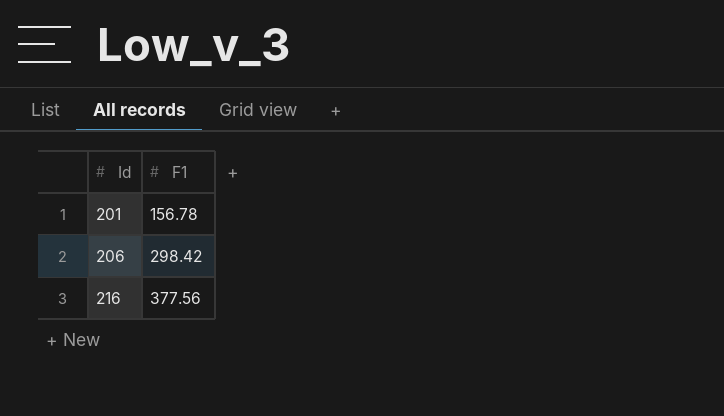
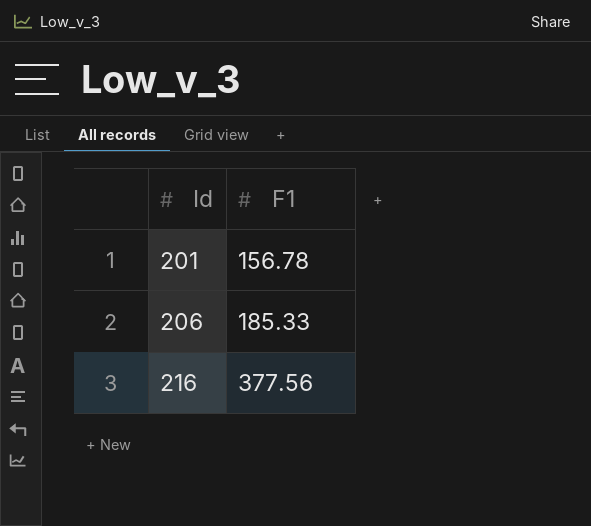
206 | F1: 298.42 -> 185.33

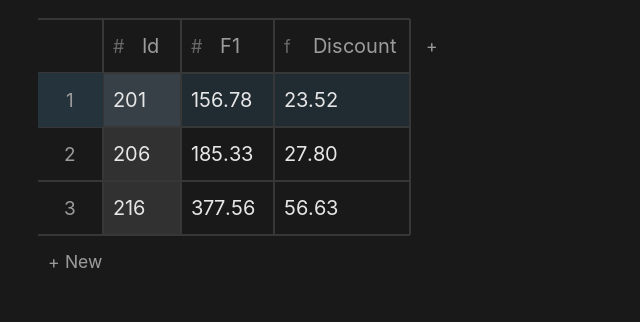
column Discount | formula: none -> [F1] * 0.15

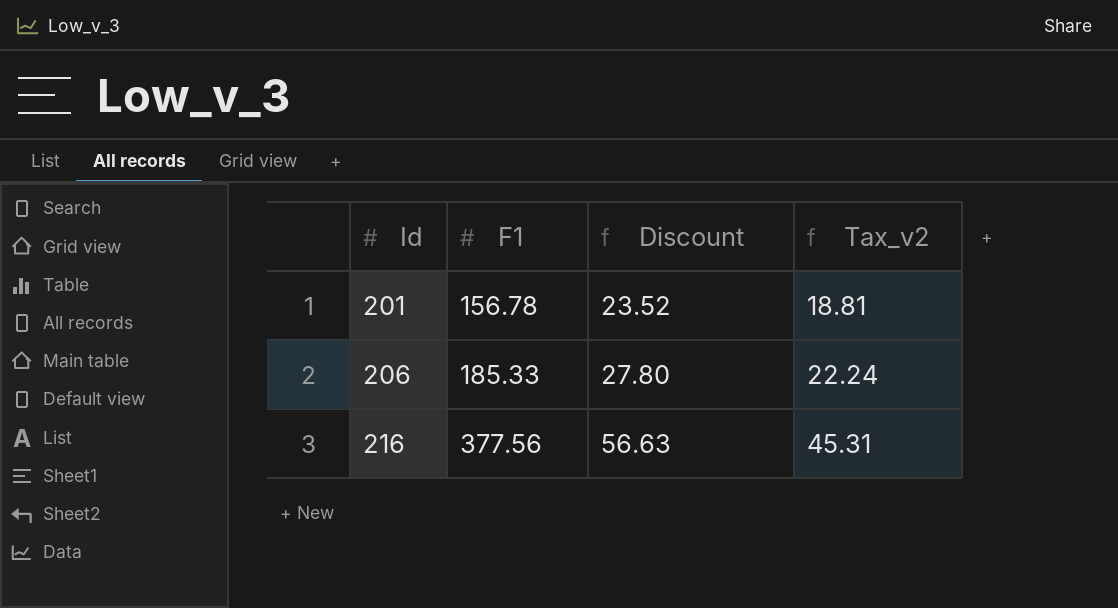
column Tax_v2 | formula: none -> [F1] * 0.12

